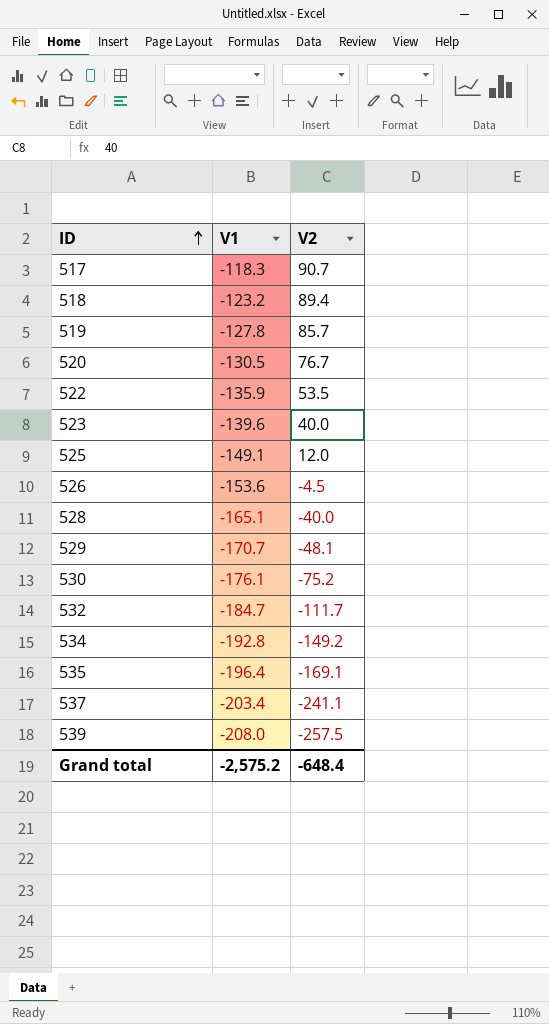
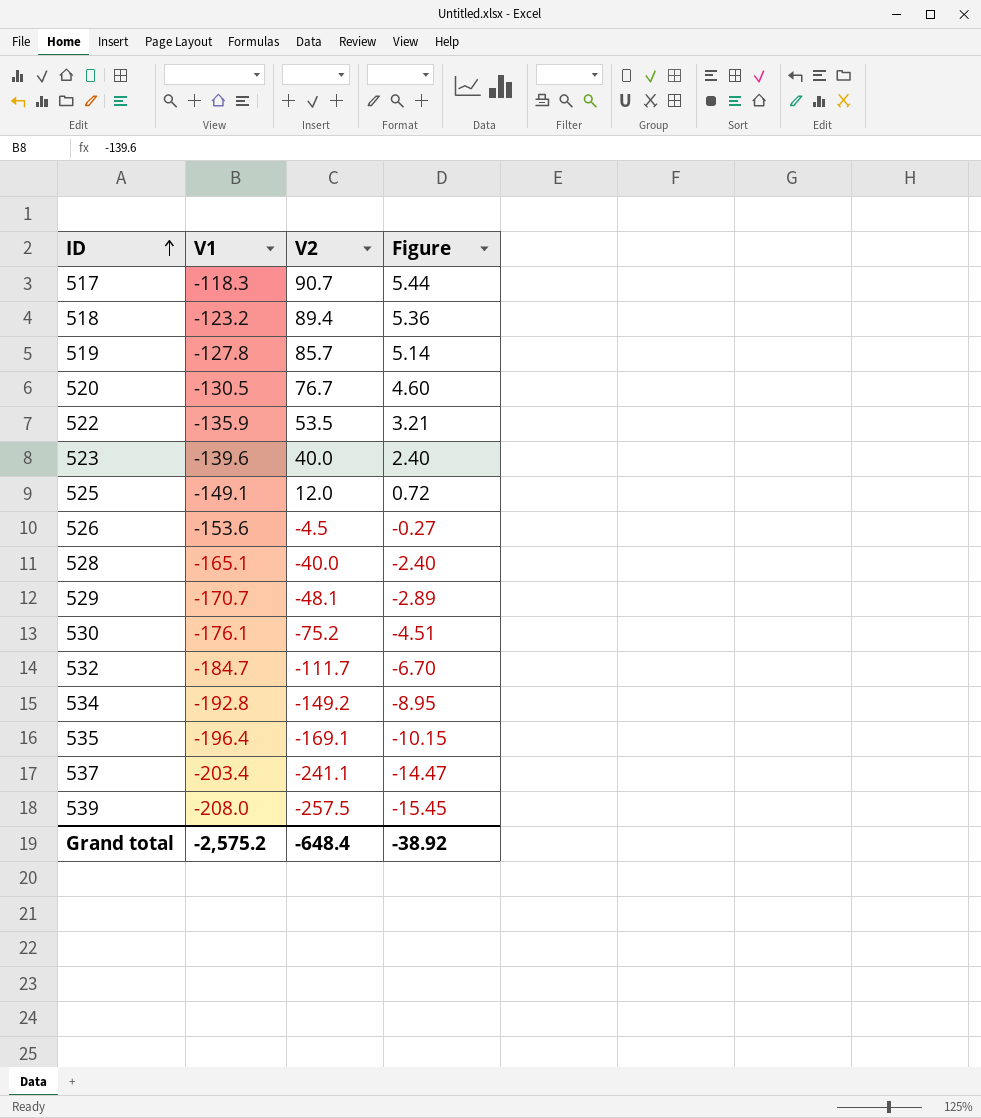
column Figure | formula: none -> [V2] * 0.06

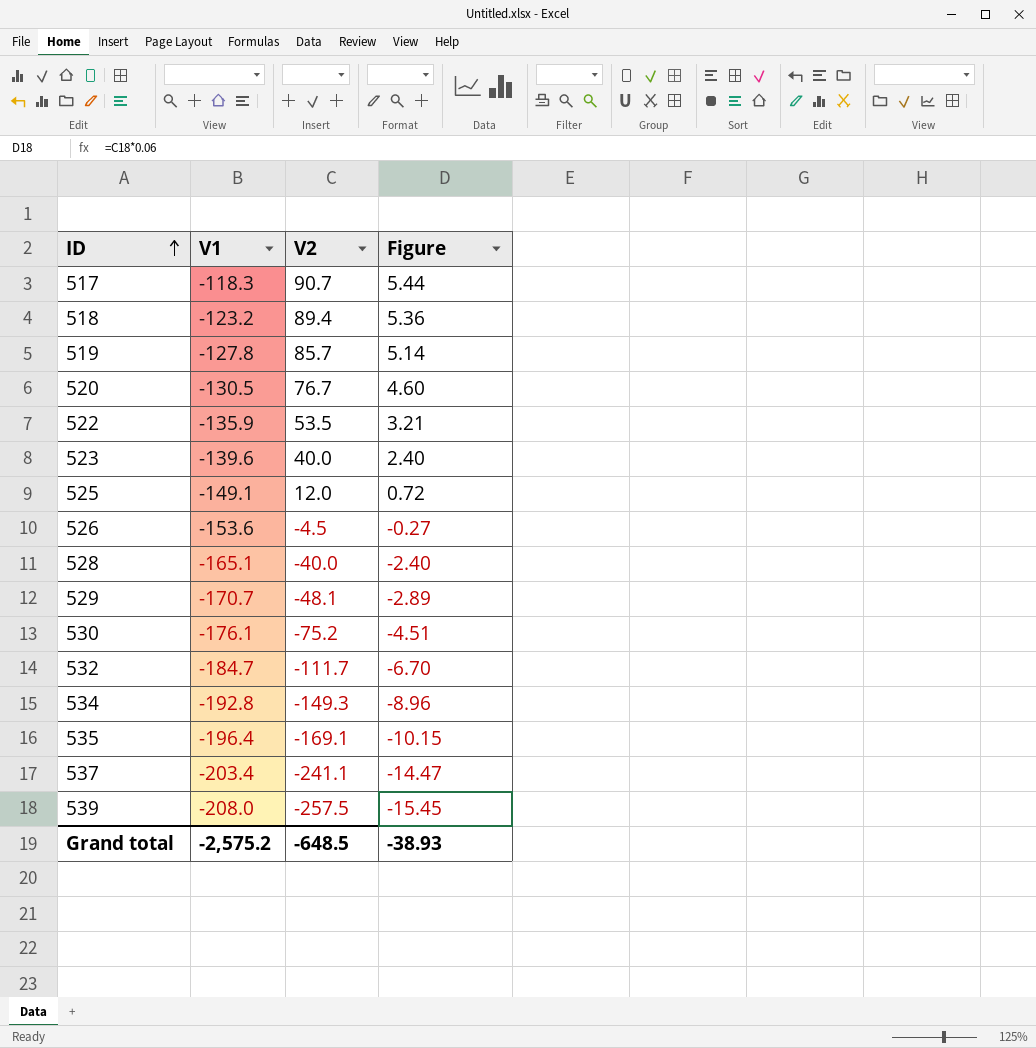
534 | V2: -149.2 -> -149.3
534 | Figure: -8.95 -> -8.96
Grand total | V2: -648.4 -> -648.5
Grand total | Figure: -38.92 -> -38.93

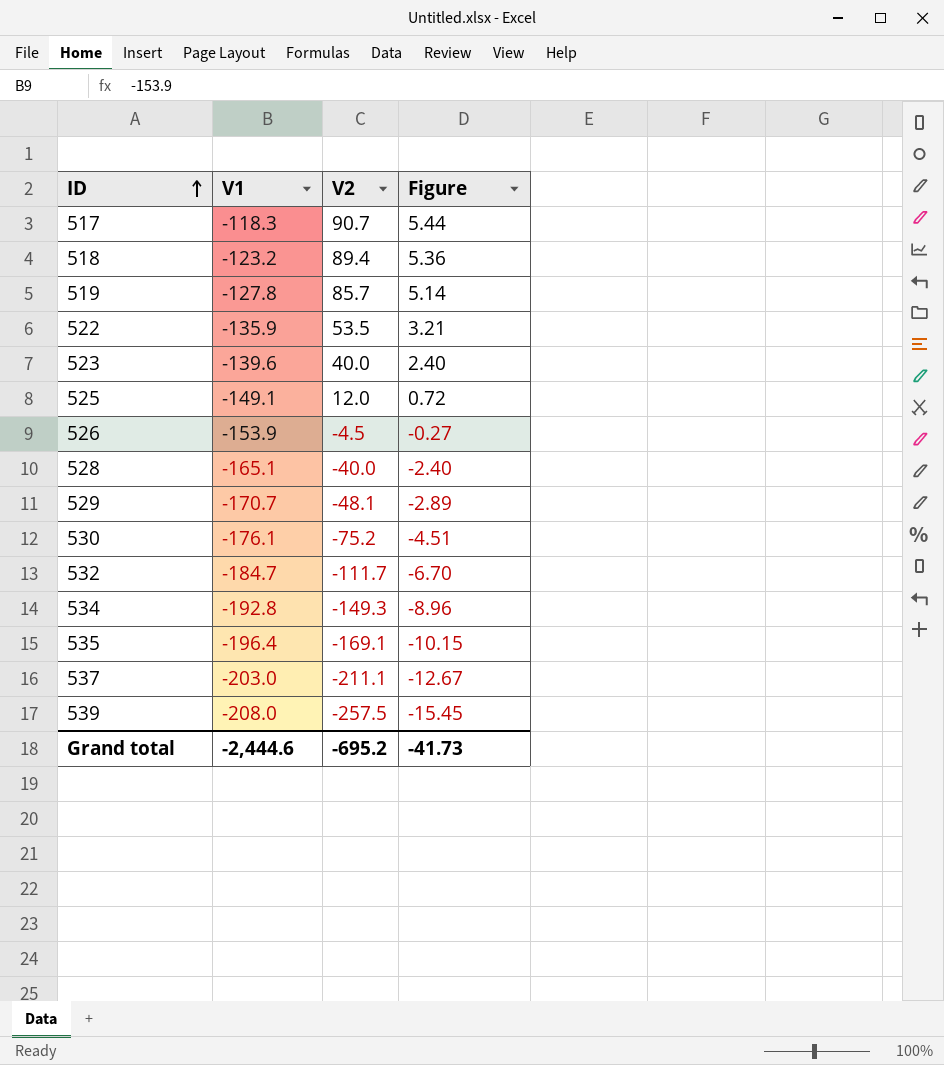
row 520: -130.5 | 76.7 | 4.60 -> none
526 | V1: -153.6 -> -153.9
537 | V1: -203.4 -> -203.0
537 | V2: -241.1 -> -211.1
537 | Figure: -14.47 -> -12.67
Grand total | V1: -2,575.2 -> -2,444.6
Grand total | V2: -648.5 -> -695.2
Grand total | Figure: -38.93 -> -41.73

